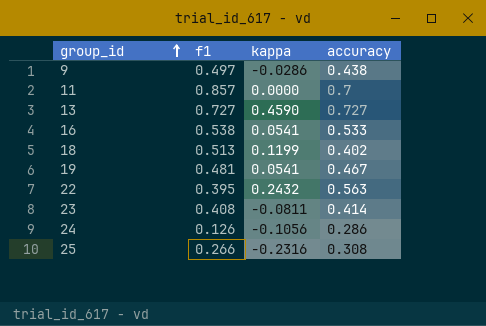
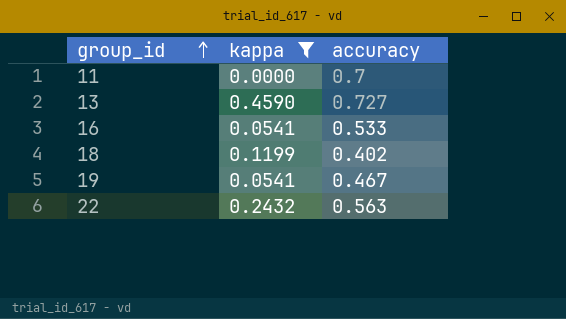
filter: none -> kappa >= 0.0000
column f1 | position: 2 -> none

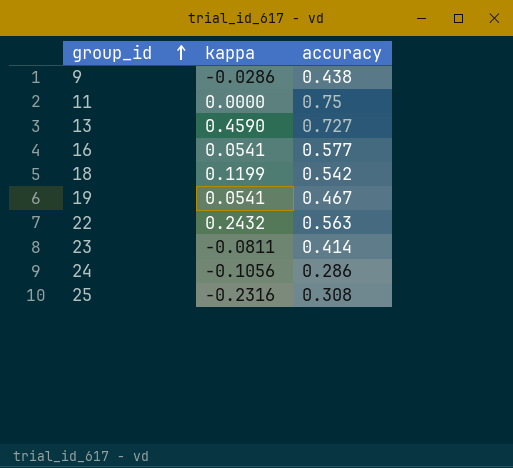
filter: kappa >= 0.0000 -> none
11 | accuracy: 0.7 -> 0.75
16 | accuracy: 0.533 -> 0.577
18 | accuracy: 0.402 -> 0.542

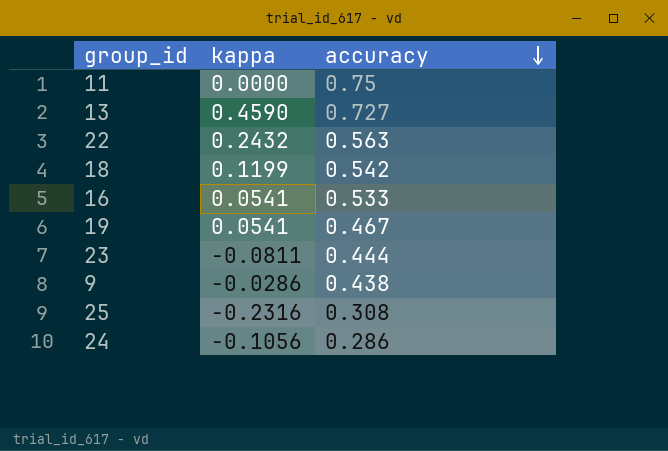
row order: group_id ascending -> accuracy descending
16 | accuracy: 0.577 -> 0.533
23 | accuracy: 0.414 -> 0.444

